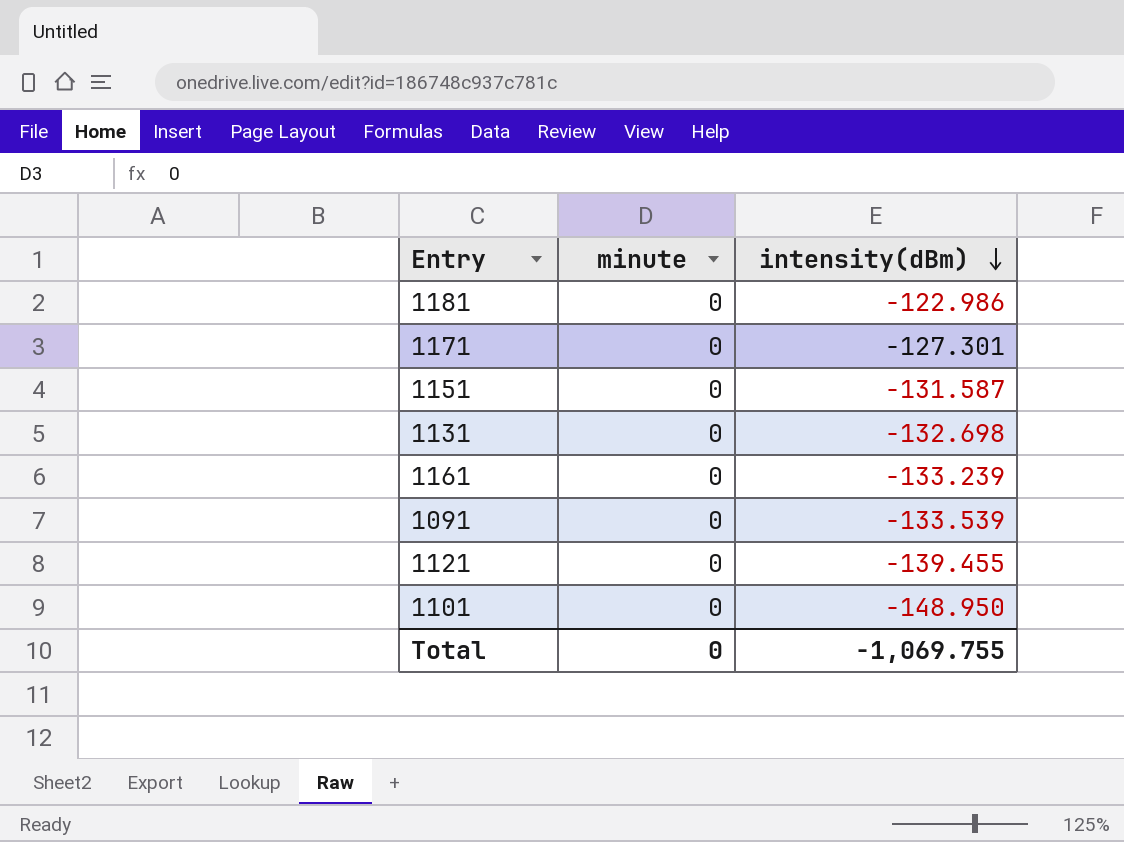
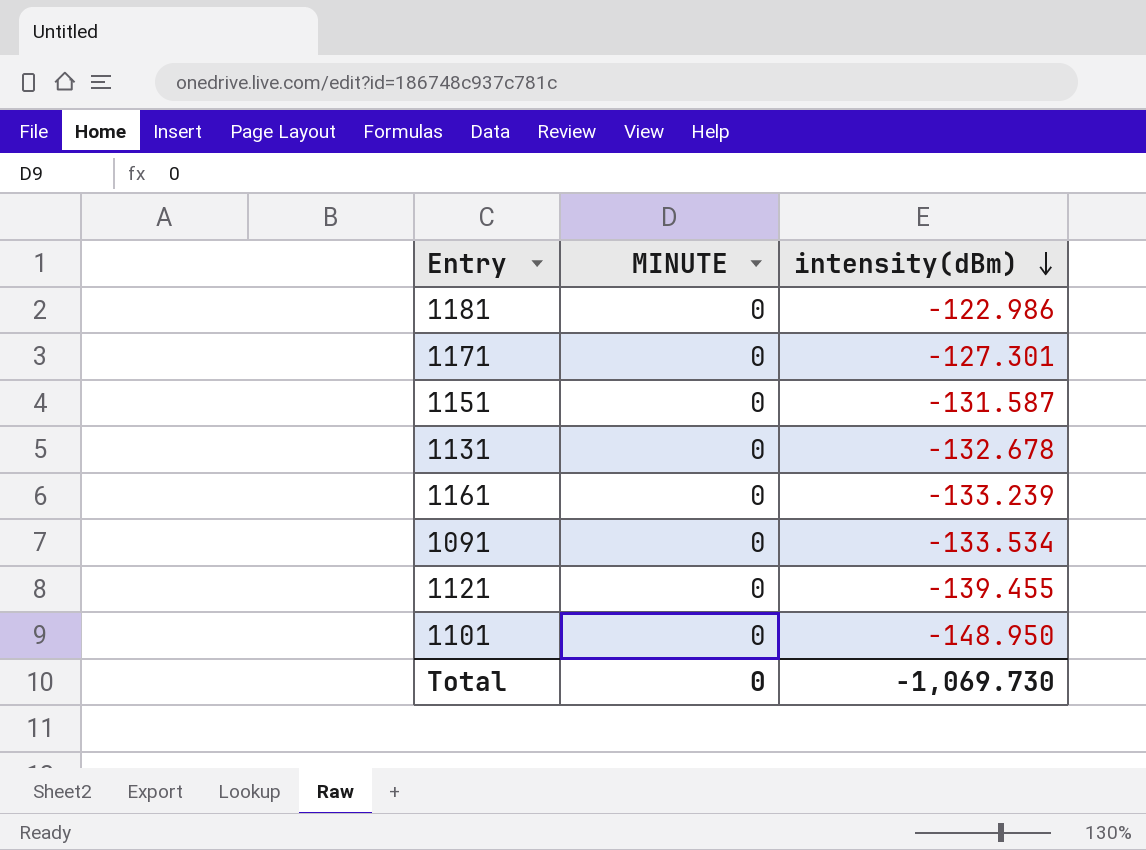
column name: minute -> MINUTE
1131 | intensity(dBm): -132.698 -> -132.678
1091 | intensity(dBm): -133.539 -> -133.534
Total | intensity(dBm): -1,069.755 -> -1,069.730

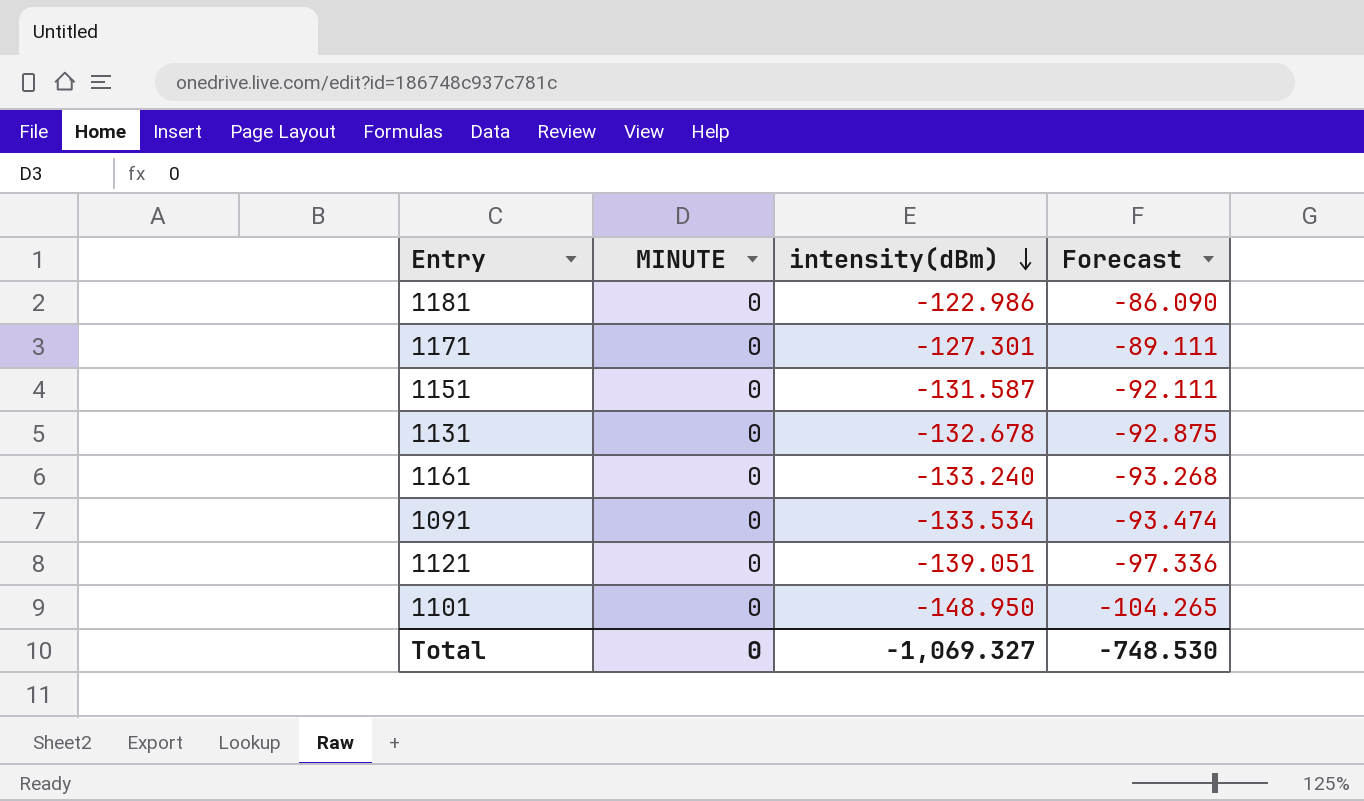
column Forecast | formula: none -> [intensity(dBm)] * 0.7
1161 | intensity(dBm): -133.239 -> -133.240
1121 | intensity(dBm): -139.455 -> -139.051
Total | intensity(dBm): -1,069.730 -> -1,069.327

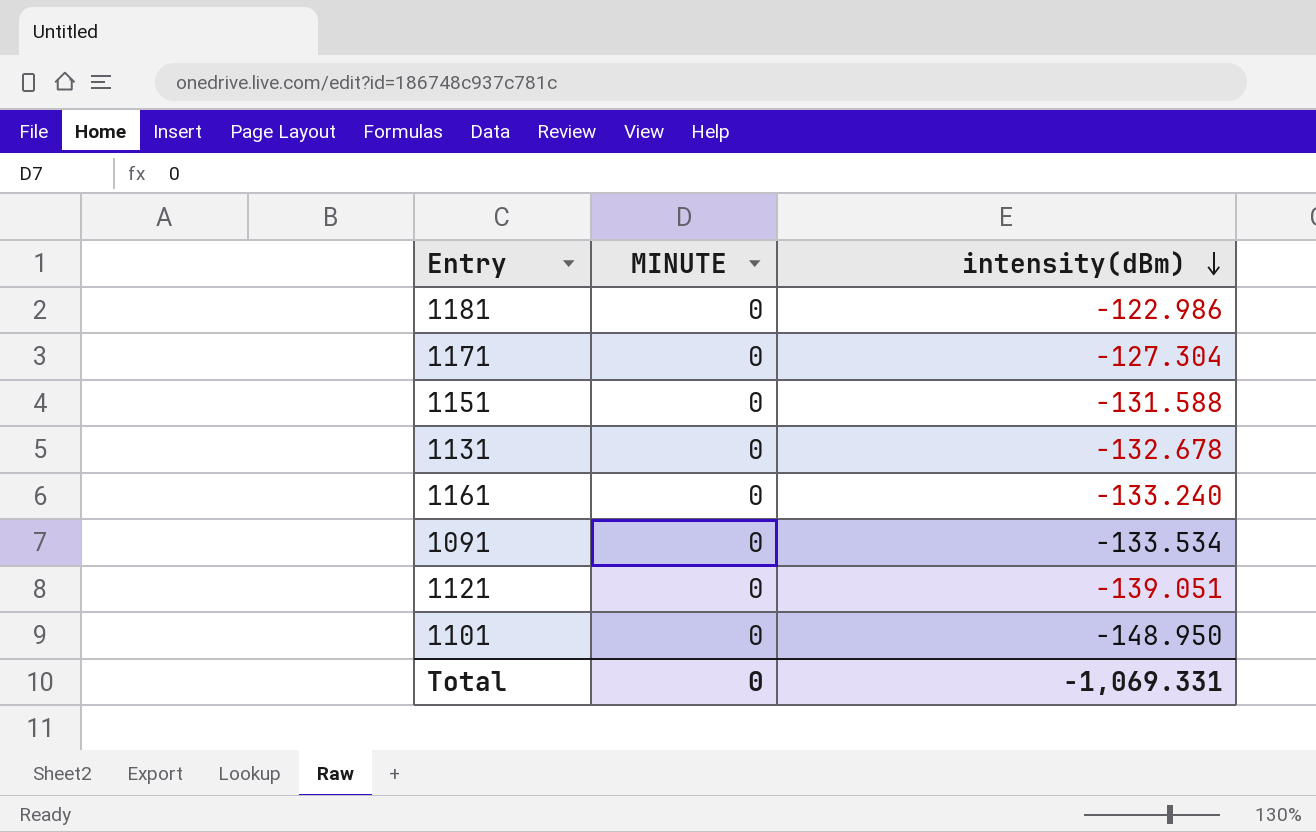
column Forecast | formula: [intensity(dBm)] * 0.7 -> none
1171 | intensity(dBm): -127.301 -> -127.304
1151 | intensity(dBm): -131.587 -> -131.588
Total | intensity(dBm): -1,069.327 -> -1,069.331

